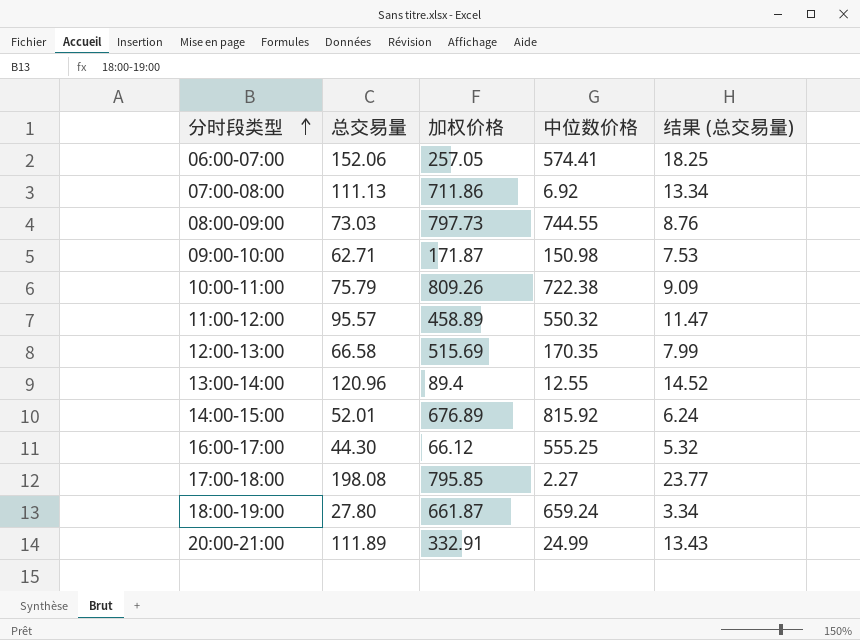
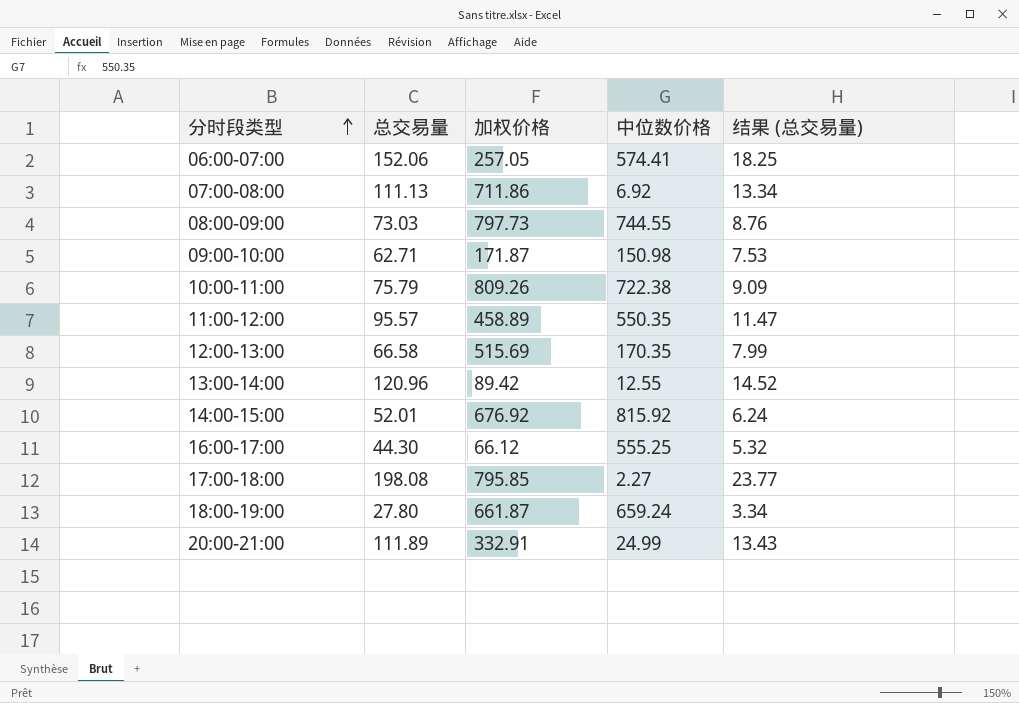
11:00-12:00 | 中位数价格: 550.32 -> 550.35
13:00-14:00 | 加权价格: 89.4 -> 89.42
14:00-15:00 | 加权价格: 676.89 -> 676.92

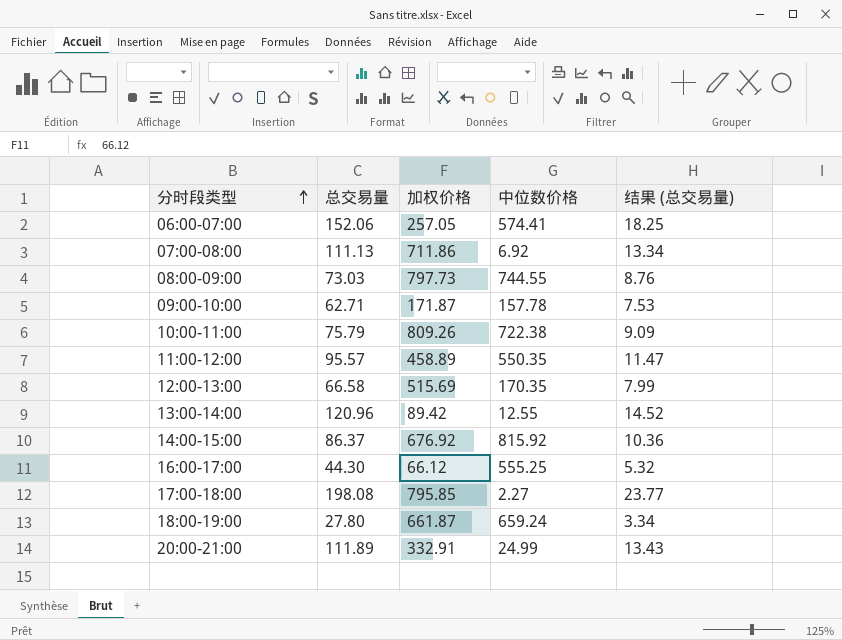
09:00-10:00 | 中位数价格: 150.98 -> 157.78
14:00-15:00 | 总交易量: 52.01 -> 86.37
14:00-15:00 | 结果 (总交易量): 6.24 -> 10.36

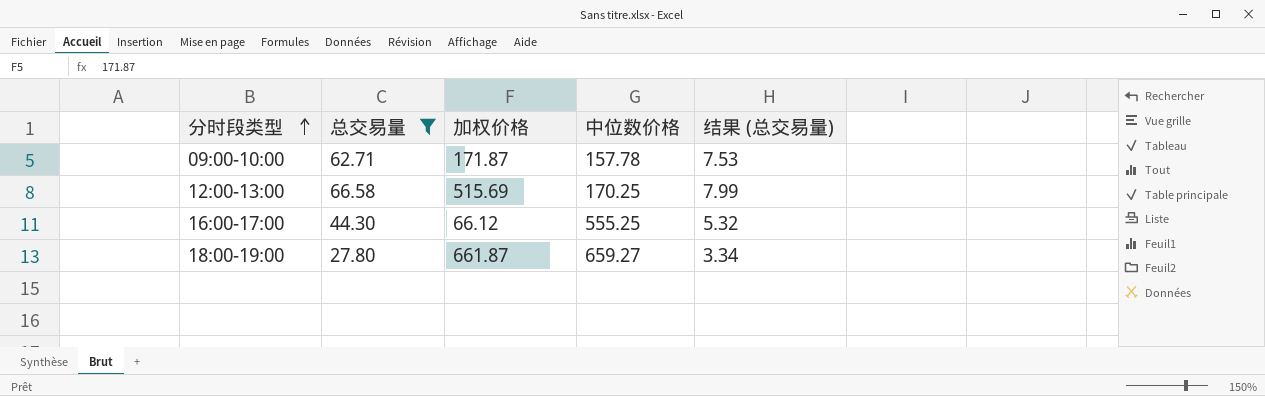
filter: none -> 总交易量 <= 66.58
12:00-13:00 | 中位数价格: 170.35 -> 170.25
18:00-19:00 | 中位数价格: 659.24 -> 659.27

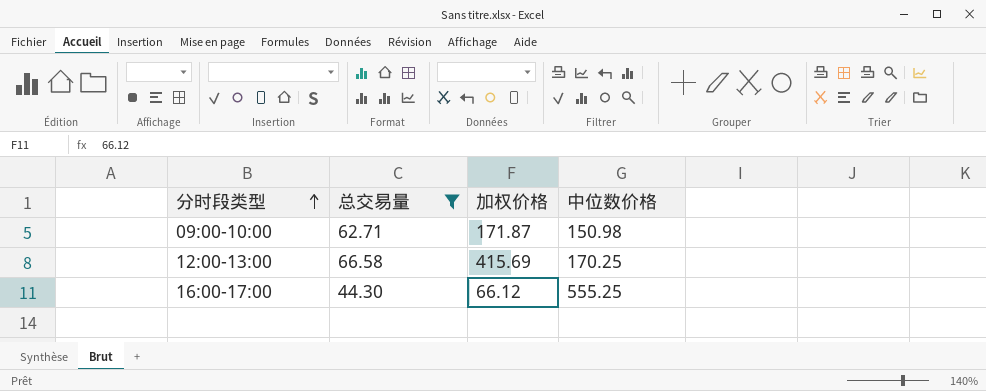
column 结果 (总交易量) | formula: [总交易量] * 0.12 -> none
row 18:00-19:00: 27.80 | 661.87 | 659.27 | 3.34 -> none
09:00-10:00 | 中位数价格: 157.78 -> 150.98
12:00-13:00 | 加权价格: 515.69 -> 415.69

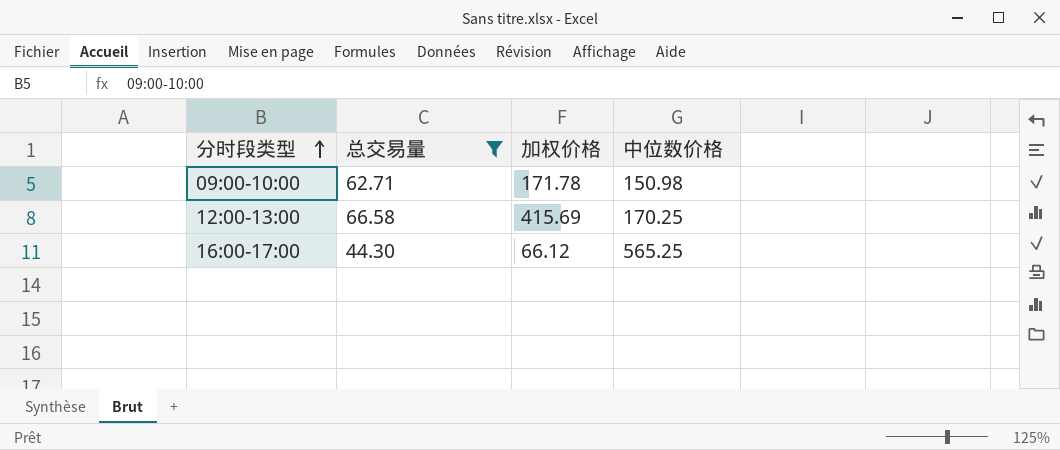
09:00-10:00 | 加权价格: 171.87 -> 171.78
16:00-17:00 | 中位数价格: 555.25 -> 565.25

